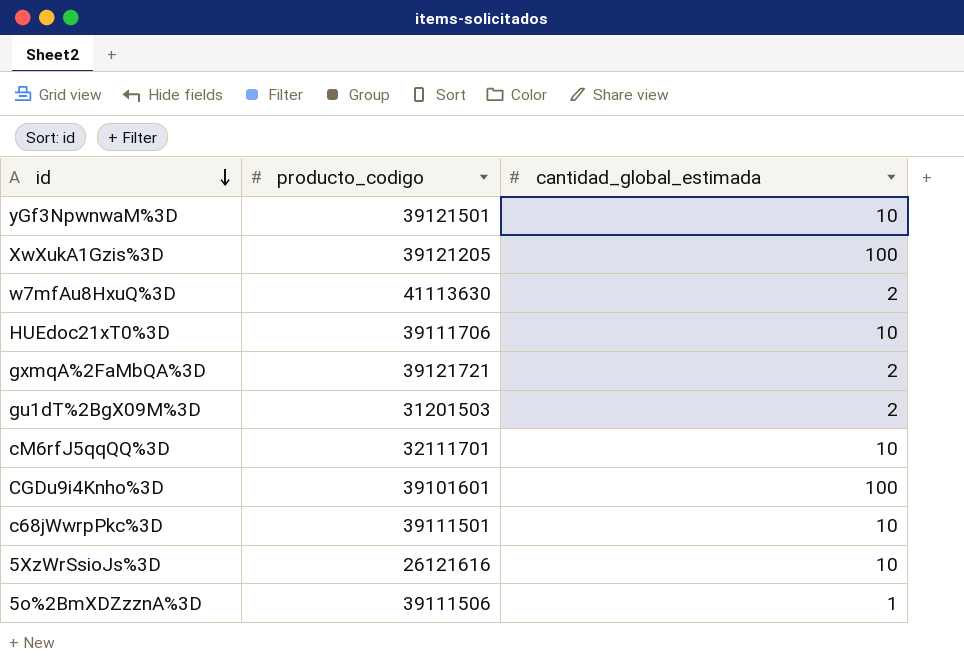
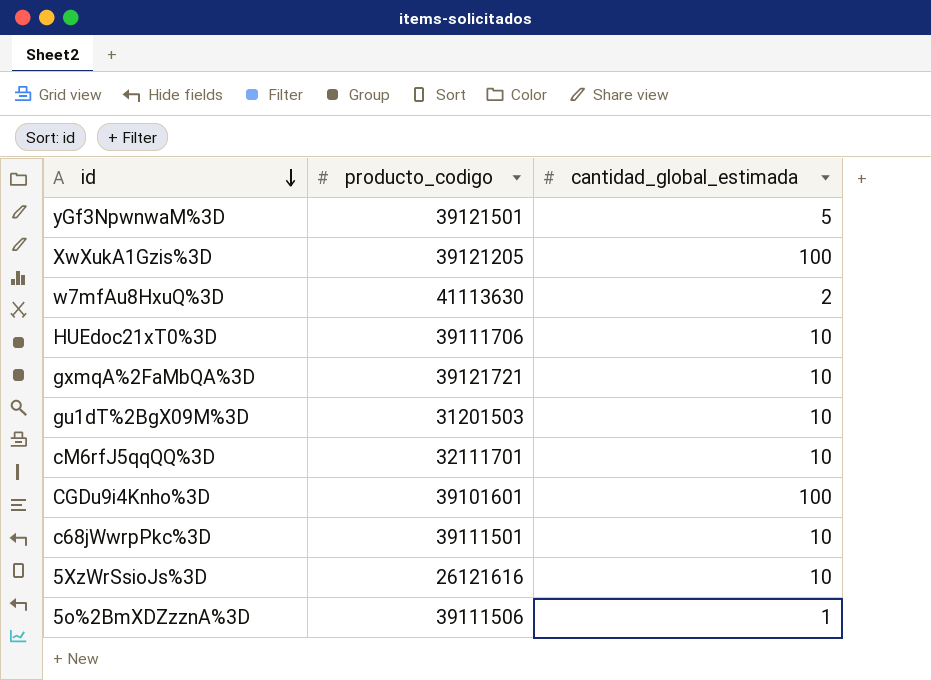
yGf3NpwnwaM%3D | cantidad_global_estimada: 10 -> 5
gxmqA%2FaMbQA%3D | cantidad_global_estimada: 2 -> 10
gu1dT%2BgX09M%3D | cantidad_global_estimada: 2 -> 10

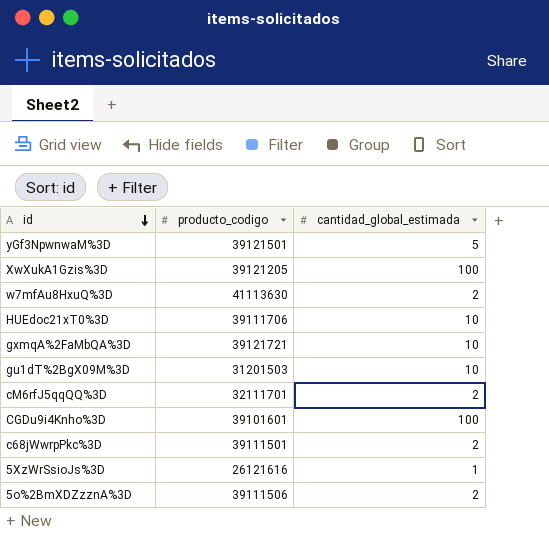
cM6rfJ5qqQQ%3D | cantidad_global_estimada: 10 -> 2
c68jWwrpPkc%3D | cantidad_global_estimada: 10 -> 2
5XzWrSsioJs%3D | cantidad_global_estimada: 10 -> 1
5o%2BmXDZzznA%3D | cantidad_global_estimada: 1 -> 2

